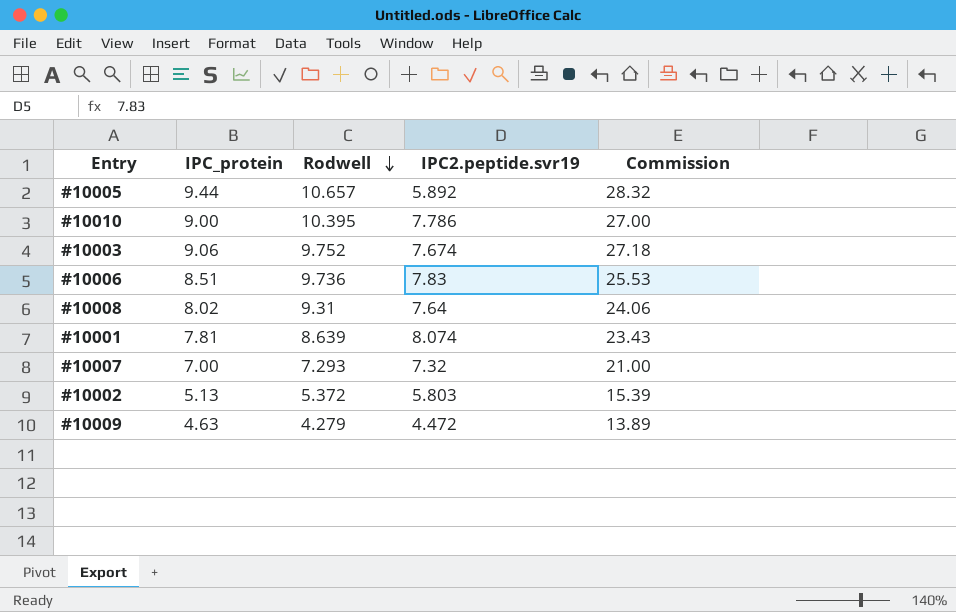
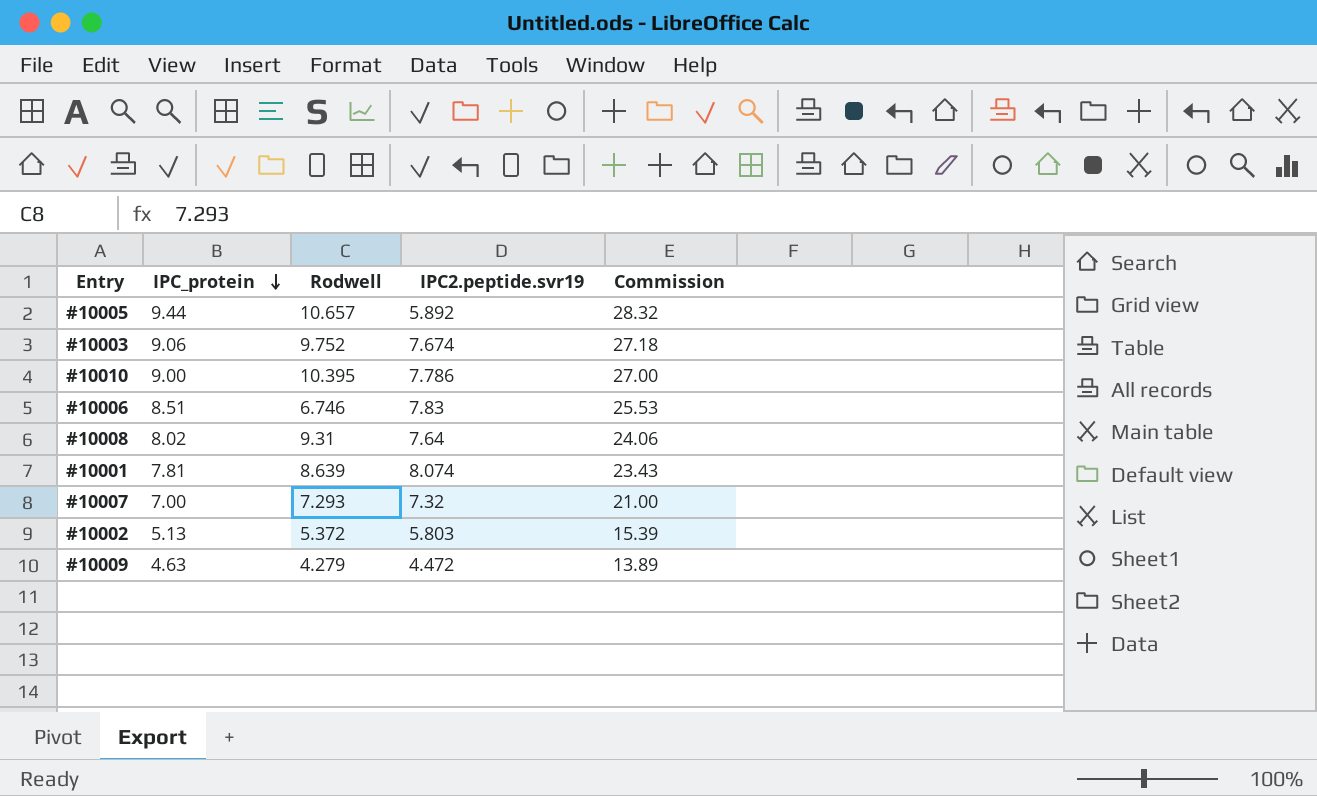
row order: Rodwell descending -> IPC_protein descending
#10006 | Rodwell: 9.736 -> 6.746

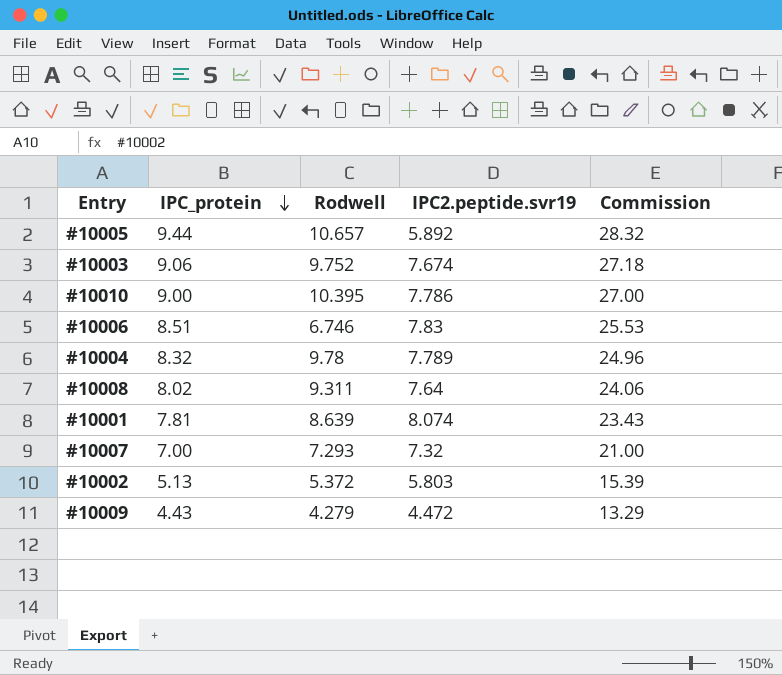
row #10004: none -> 8.32 | 9.78 | 7.789 | 24.96
#10008 | Rodwell: 9.31 -> 9.311
#10009 | IPC_protein: 4.63 -> 4.43
#10009 | Commission: 13.89 -> 13.29

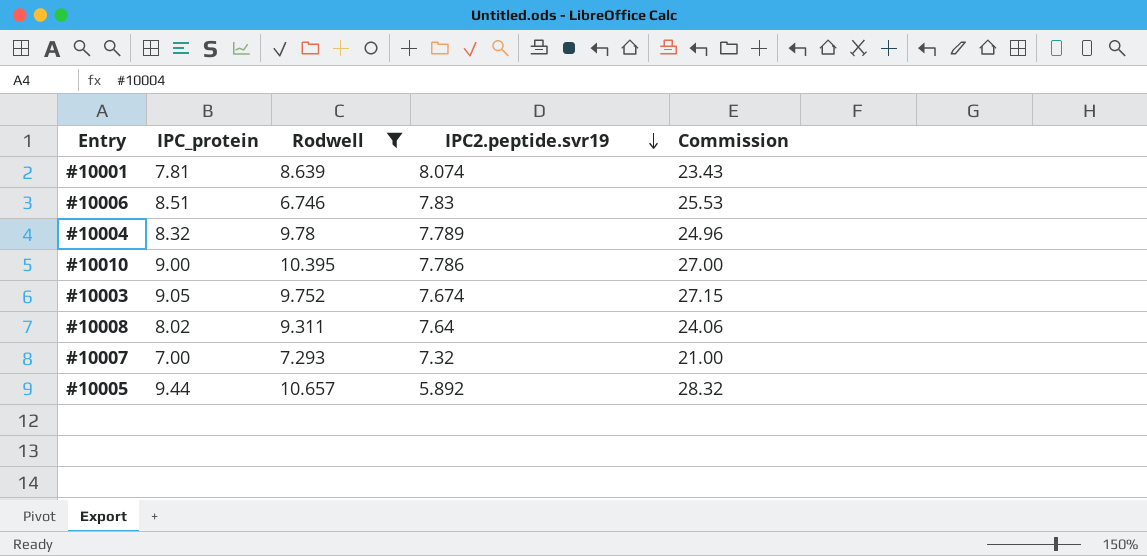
filter: none -> Rodwell >= 6.746
row order: IPC_protein descending -> IPC2.peptide.svr19 descending
#10003 | IPC_protein: 9.06 -> 9.05
#10003 | Commission: 27.18 -> 27.15

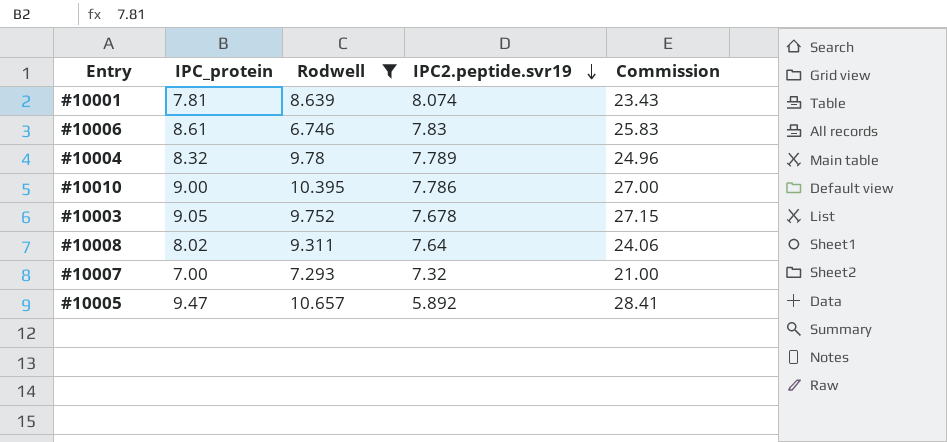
#10006 | IPC_protein: 8.51 -> 8.61
#10006 | Commission: 25.53 -> 25.83
#10003 | IPC2.peptide.svr19: 7.674 -> 7.678
#10005 | IPC_protein: 9.44 -> 9.47
#10005 | Commission: 28.32 -> 28.41

